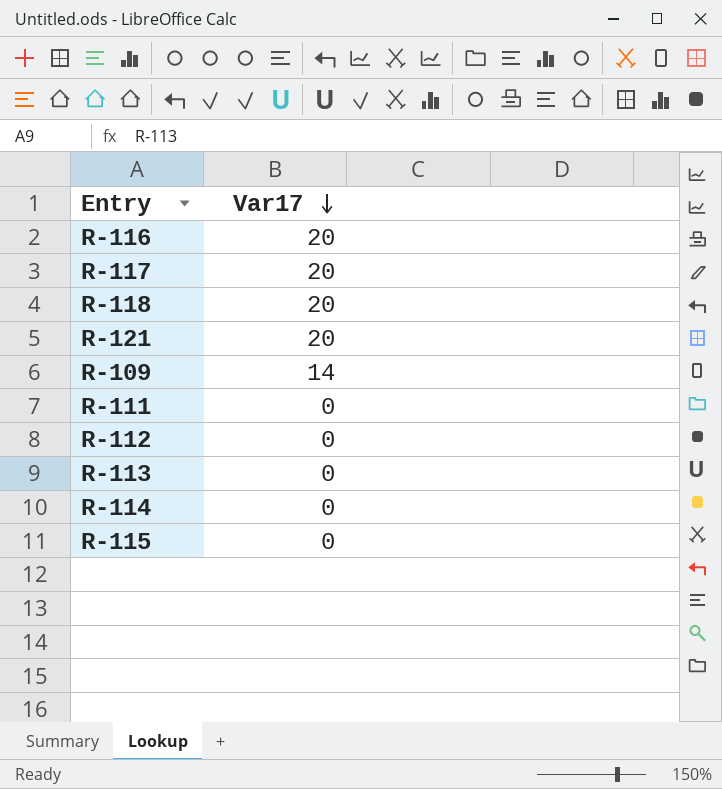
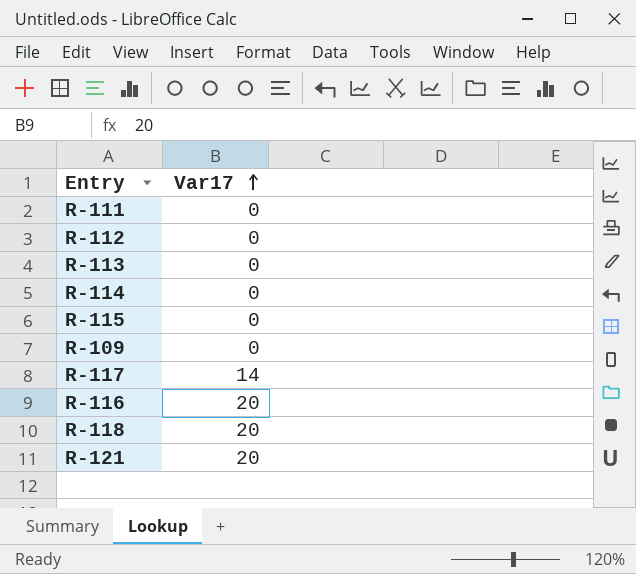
row order: Var17 descending -> Var17 ascending
R-109 | Var17: 14 -> 0
R-117 | Var17: 20 -> 14

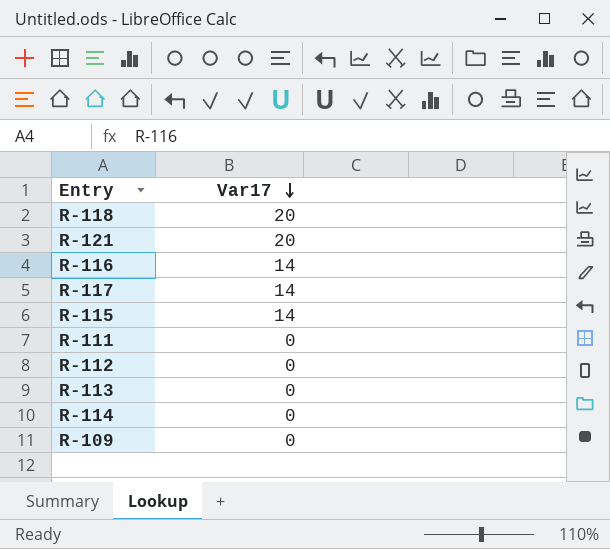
row order: Var17 ascending -> Var17 descending
R-116 | Var17: 20 -> 14
R-115 | Var17: 0 -> 14

